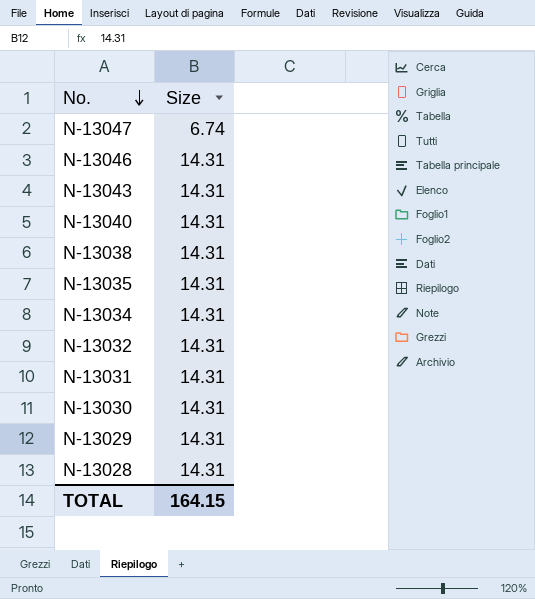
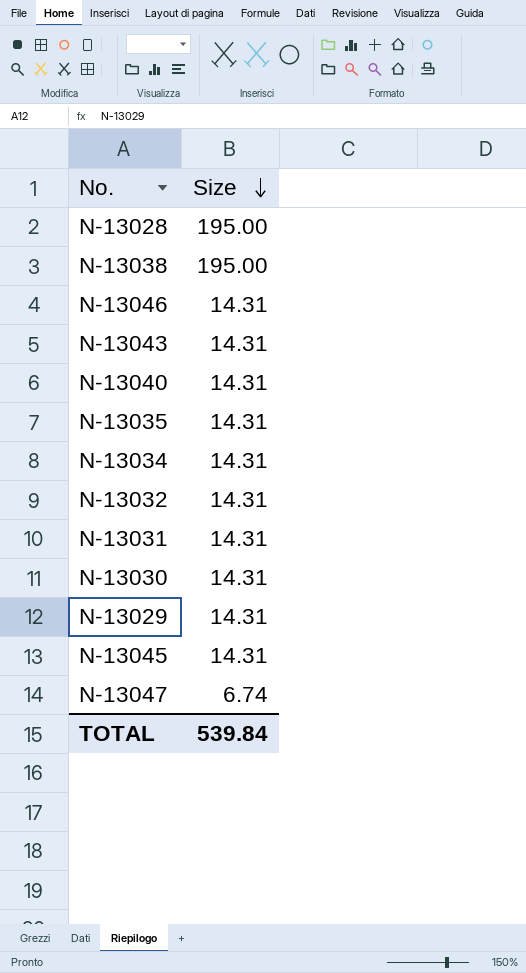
row order: No. descending -> Size descending
N-13028 | Size: 14.31 -> 195.00
N-13038 | Size: 14.31 -> 195.00
row N-13045: none -> 14.31
TOTAL | Size: 164.15 -> 539.84

